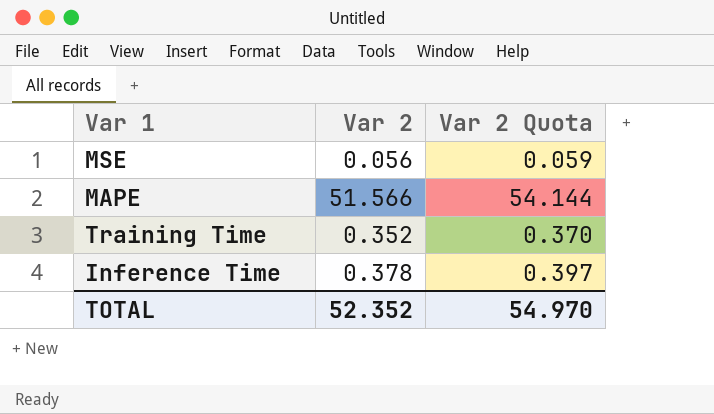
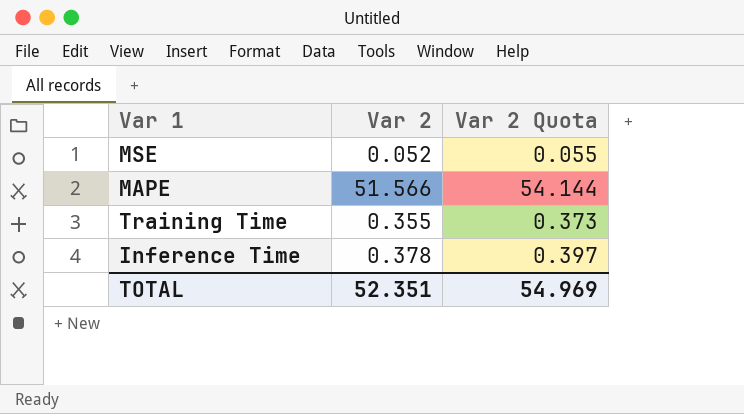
MSE | Var 2: 0.056 -> 0.052
MSE | Var 2 Quota: 0.059 -> 0.055
Training Time | Var 2: 0.352 -> 0.355
Training Time | Var 2 Quota: 0.370 -> 0.373
TOTAL | Var 2: 52.352 -> 52.351
TOTAL | Var 2 Quota: 54.970 -> 54.969

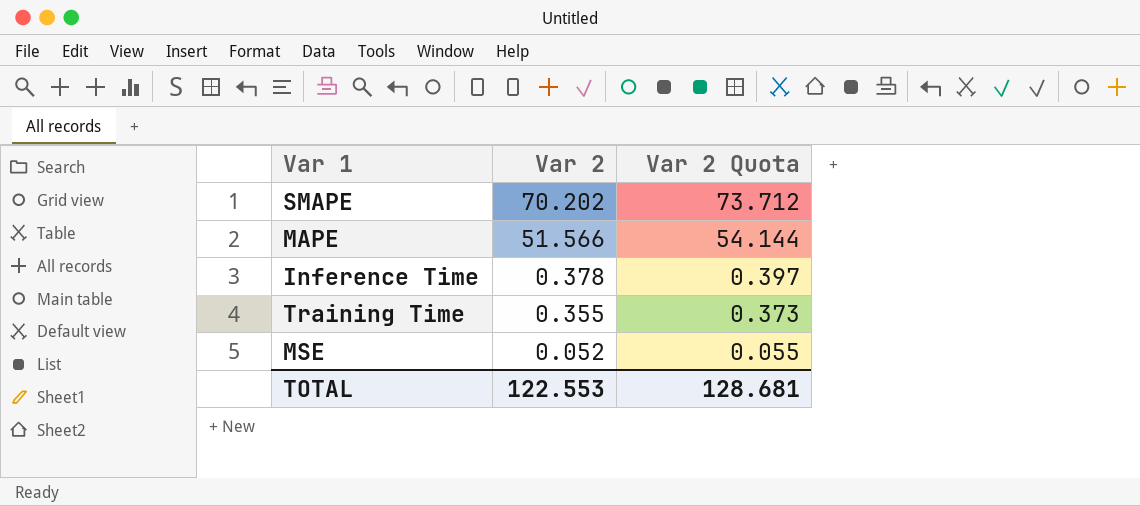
row order: none -> Var 2 descending
row SMAPE: none -> 70.202 | 73.712
TOTAL | Var 2: 52.351 -> 122.553
TOTAL | Var 2 Quota: 54.969 -> 128.681

